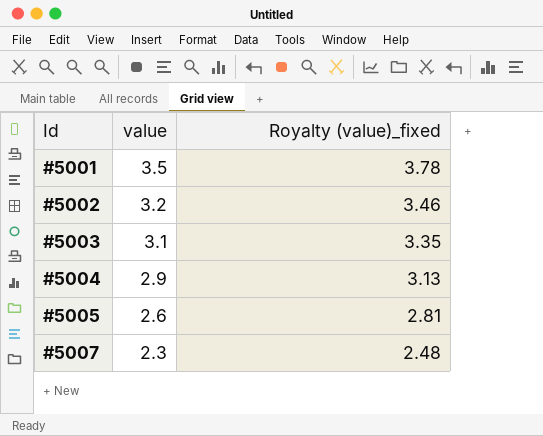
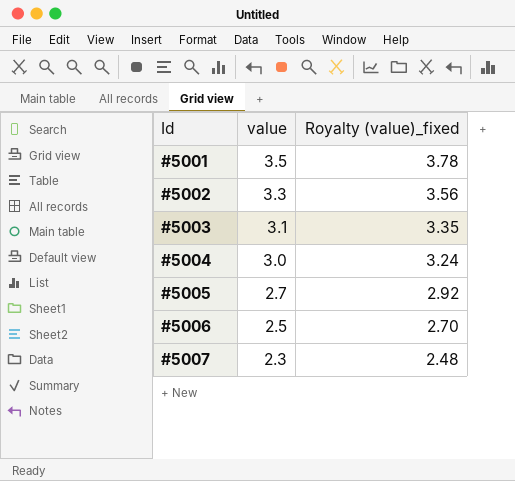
#5002 | value: 3.2 -> 3.3
#5002 | Royalty (value)_fixed: 3.46 -> 3.56
#5004 | value: 2.9 -> 3.0
#5004 | Royalty (value)_fixed: 3.13 -> 3.24
#5005 | value: 2.6 -> 2.7
#5005 | Royalty (value)_fixed: 2.81 -> 2.92
row #5006: none -> 2.5 | 2.70

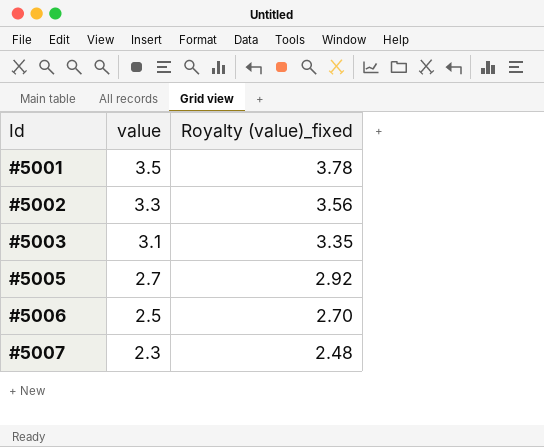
row #5004: 3.0 | 3.24 -> none

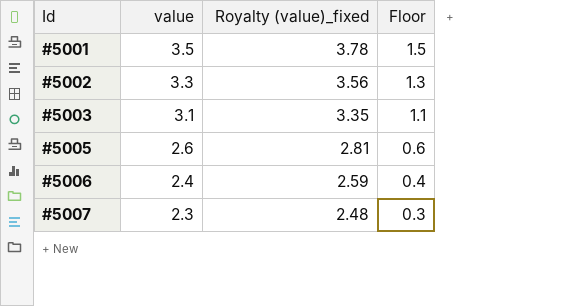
column Floor | formula: none -> [value] - 2
#5005 | value: 2.7 -> 2.6
#5005 | Royalty (value)_fixed: 2.92 -> 2.81
#5006 | value: 2.5 -> 2.4
#5006 | Royalty (value)_fixed: 2.70 -> 2.59

